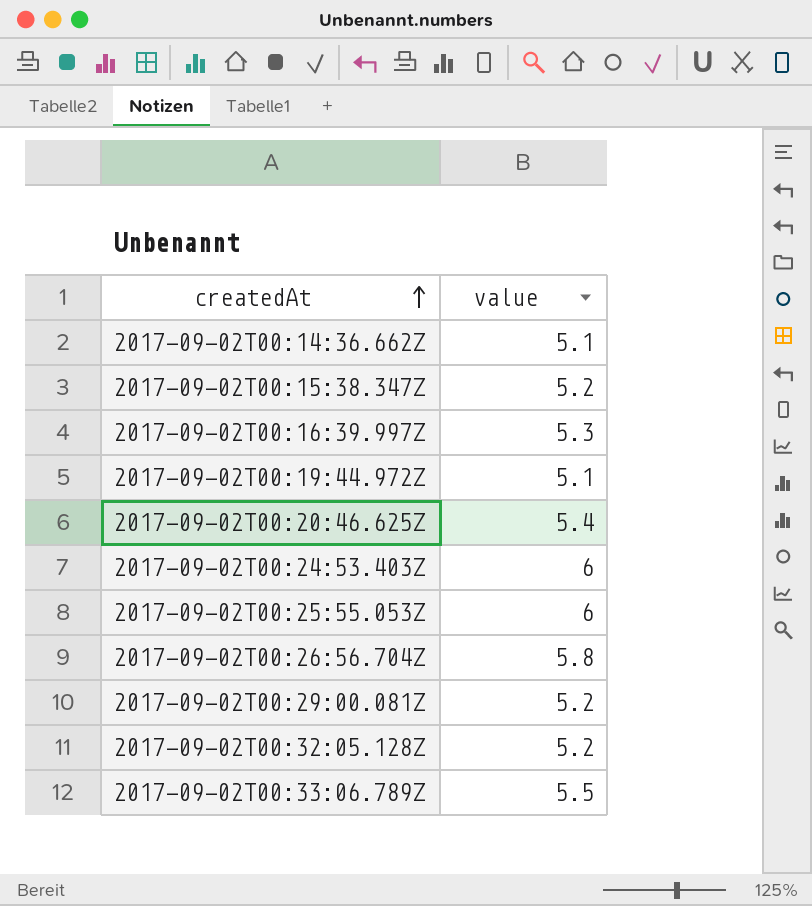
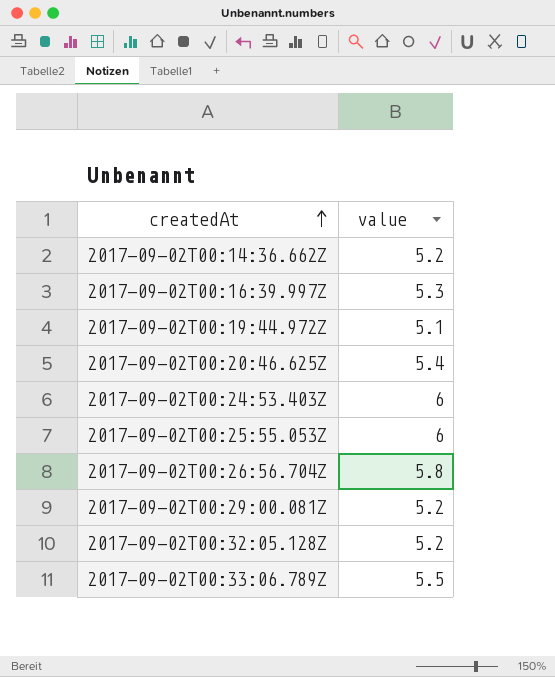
row 2017-09-02T00:15:38.347Z: 5.2 -> none
2017-09-02T00:14:36.662Z | value: 5.1 -> 5.2

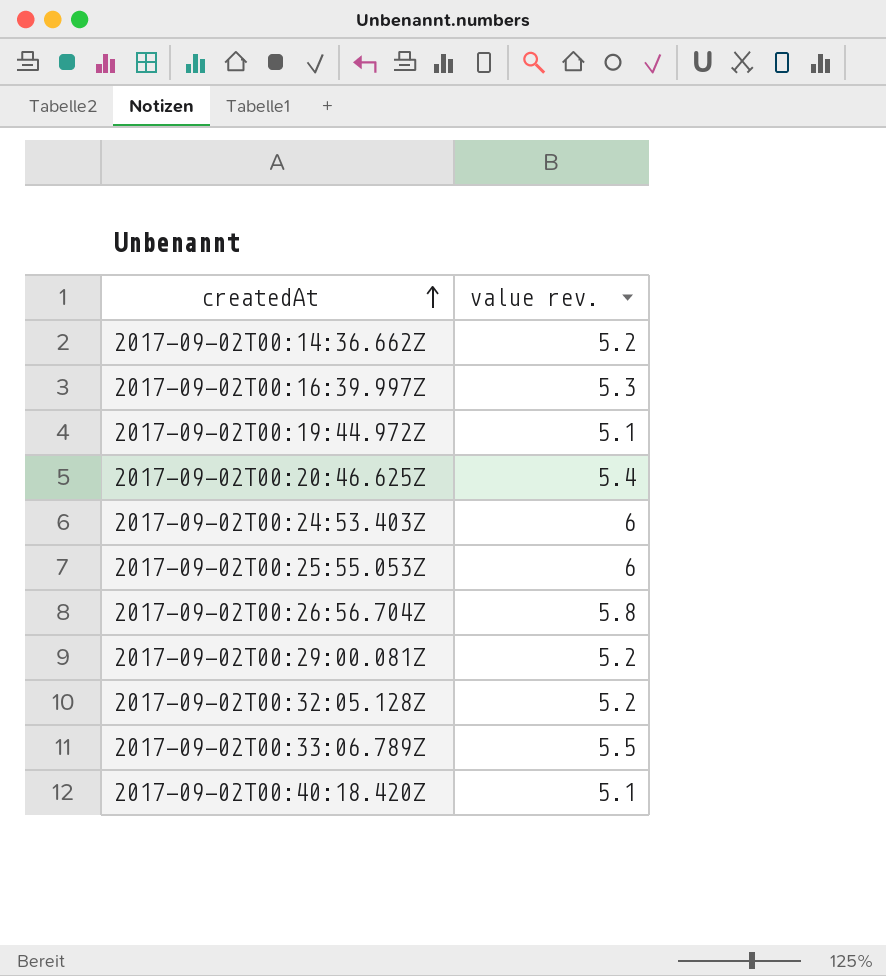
column name: value -> value rev.
row 2017-09-02T00:40:18.420Z: none -> 5.1

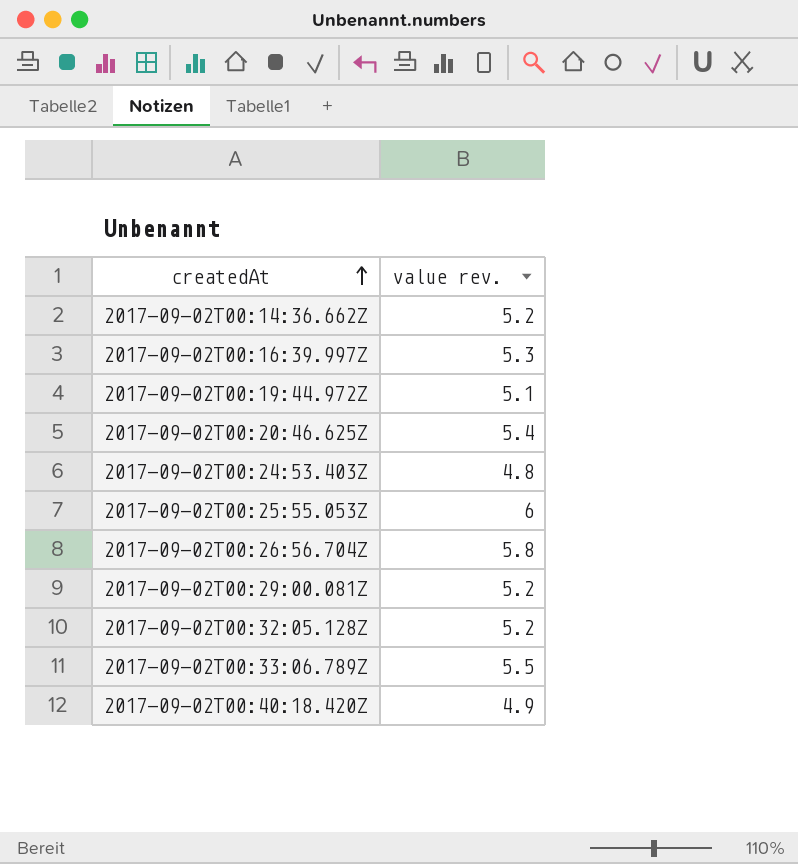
2017-09-02T00:24:53.403Z | value rev.: 6 -> 4.8
2017-09-02T00:40:18.420Z | value rev.: 5.1 -> 4.9

